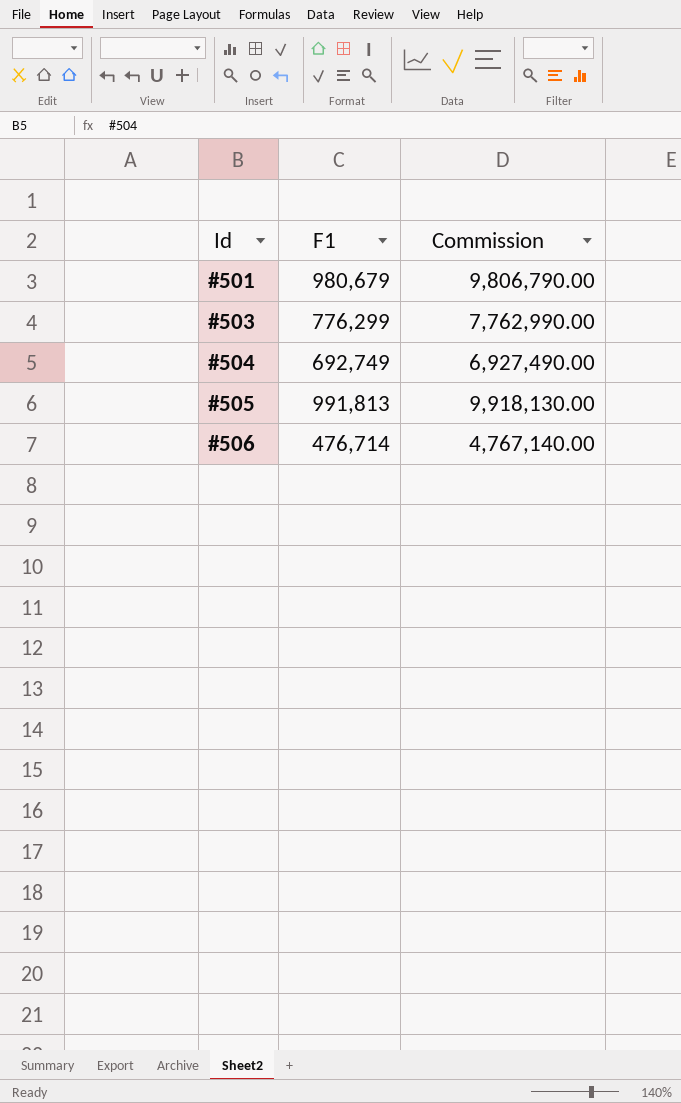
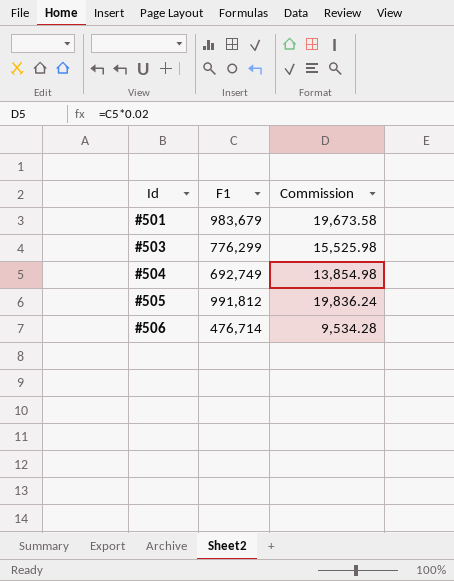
column Commission | formula: [F1] * 10 -> [F1] * 0.02
#501 | F1: 980,679 -> 983,679
#505 | F1: 991,813 -> 991,812

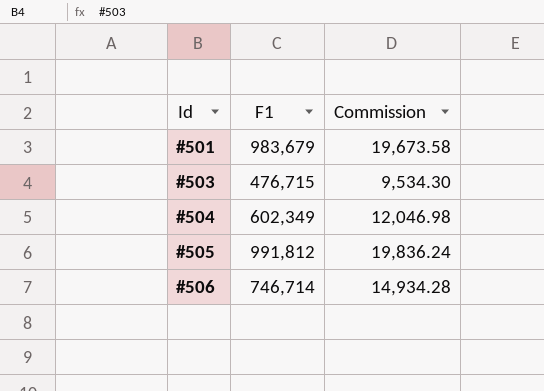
#503 | F1: 776,299 -> 476,715
#503 | Commission: 15,525.98 -> 9,534.30
#504 | F1: 692,749 -> 602,349
#504 | Commission: 13,854.98 -> 12,046.98
#506 | F1: 476,714 -> 746,714
#506 | Commission: 9,534.28 -> 14,934.28

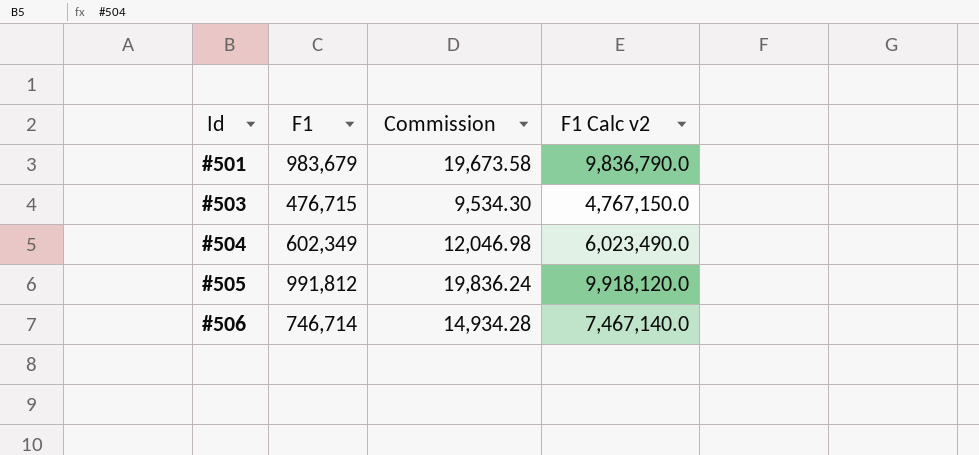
column F1 Calc v2 | formula: none -> [F1] * 10

